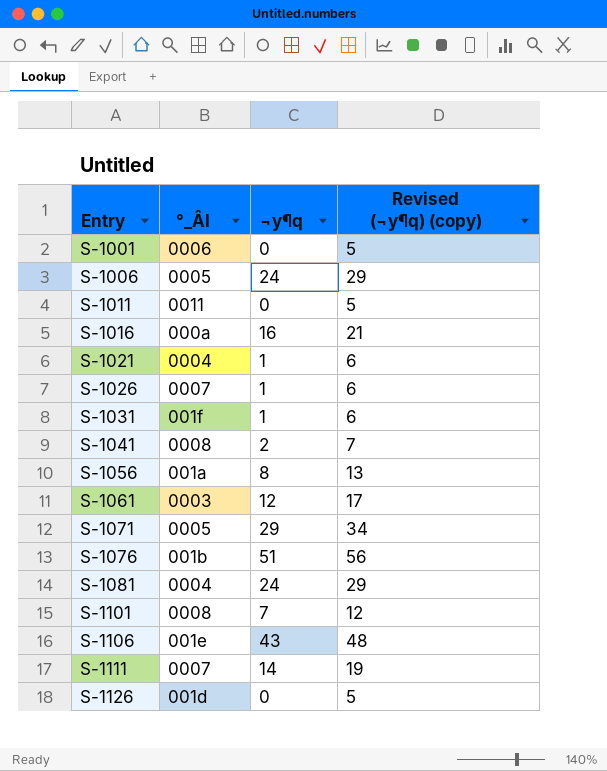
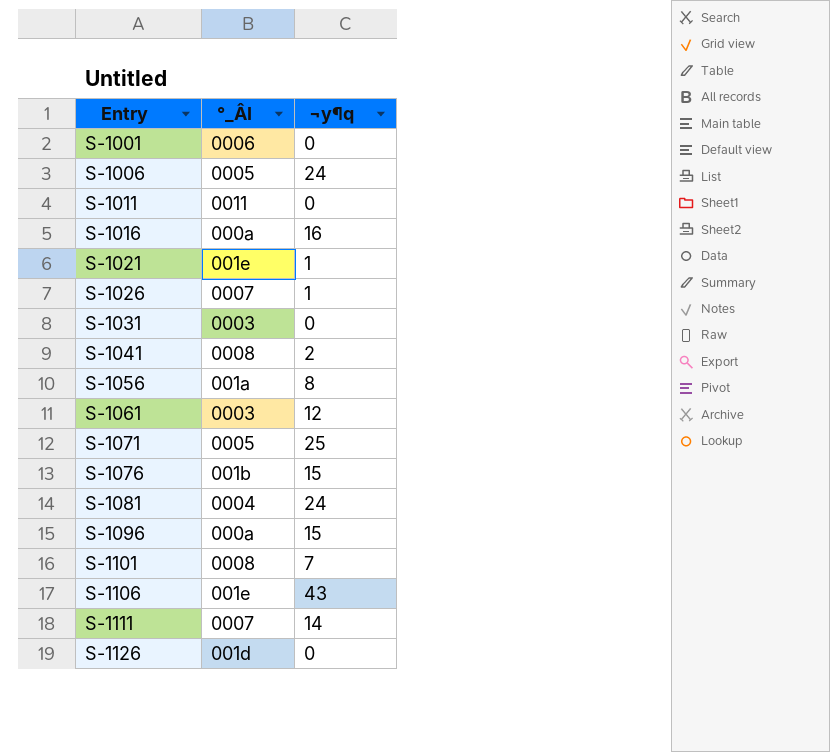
column Revised (¬y¶q) (copy) | formula: [¬y¶q] + 5 -> none
S-1021 | °_ÂI: 0004 -> 001e
S-1031 | °_ÂI: 001f -> 0003
S-1031 | ¬y¶q: 1 -> 0
S-1071 | ¬y¶q: 29 -> 25
S-1076 | ¬y¶q: 51 -> 15
row S-1096: none -> 000a | 15

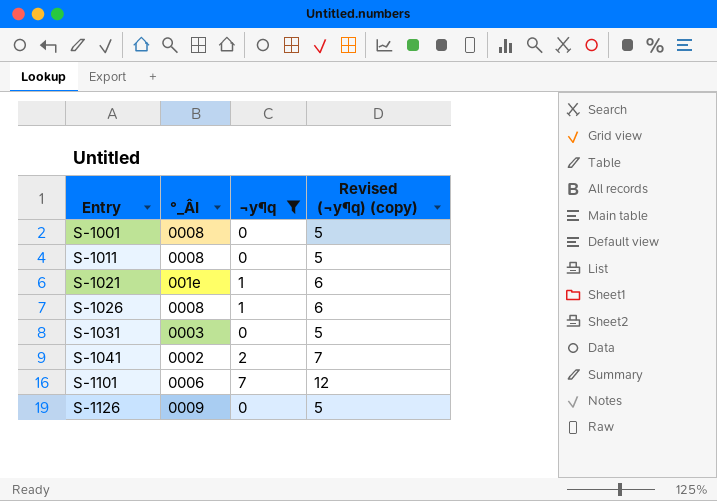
filter: none -> ¬y¶q <= 7
column Revised (¬y¶q) (copy) | formula: none -> [¬y¶q] + 5
S-1001 | °_ÂI: 0006 -> 0008
S-1011 | °_ÂI: 0011 -> 0008
S-1026 | °_ÂI: 0007 -> 0008
S-1041 | °_ÂI: 0008 -> 0002
S-1101 | °_ÂI: 0008 -> 0006
S-1126 | °_ÂI: 001d -> 0009

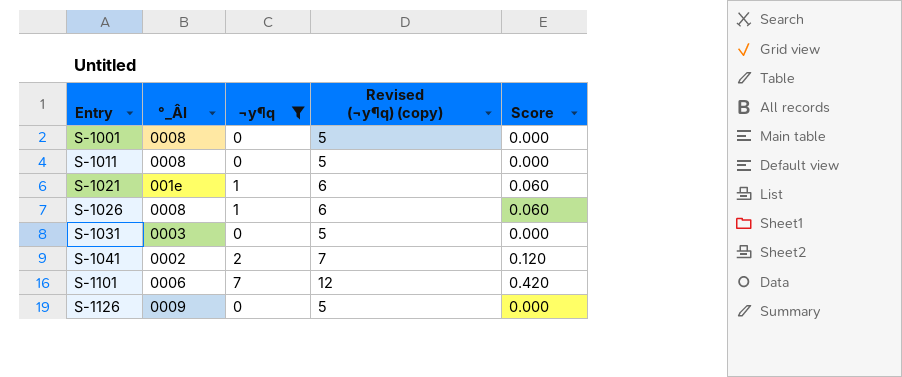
column Score | formula: none -> [¬y¶q] * 0.06

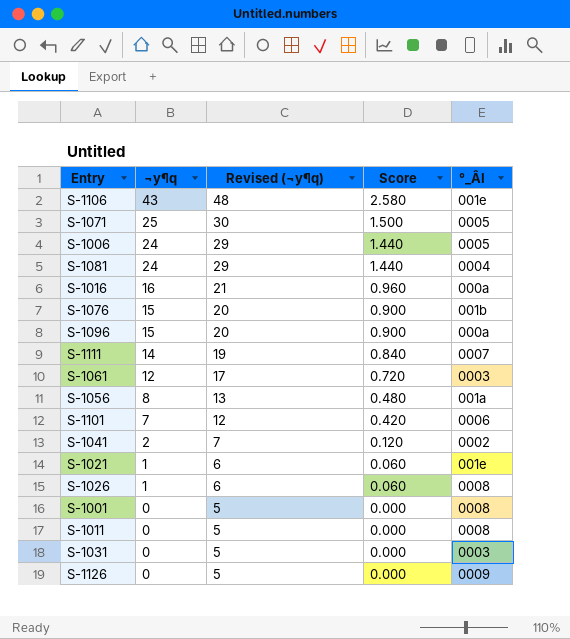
filter: ¬y¶q <= 7 -> none
row order: Entry ascending -> ¬y¶q descending
column name: Revised (¬y¶q) (copy) -> Revised (¬y¶q)
column °_ÂI | position: 2 -> 5

